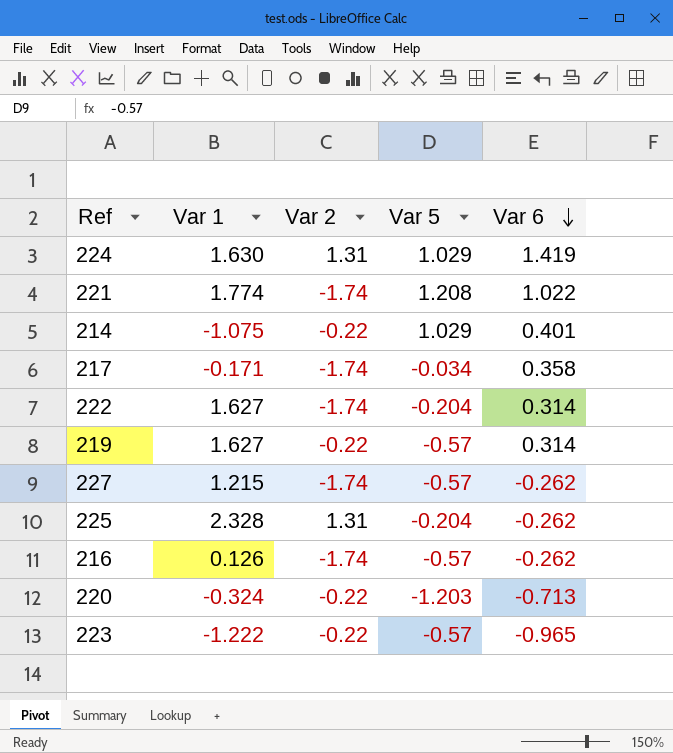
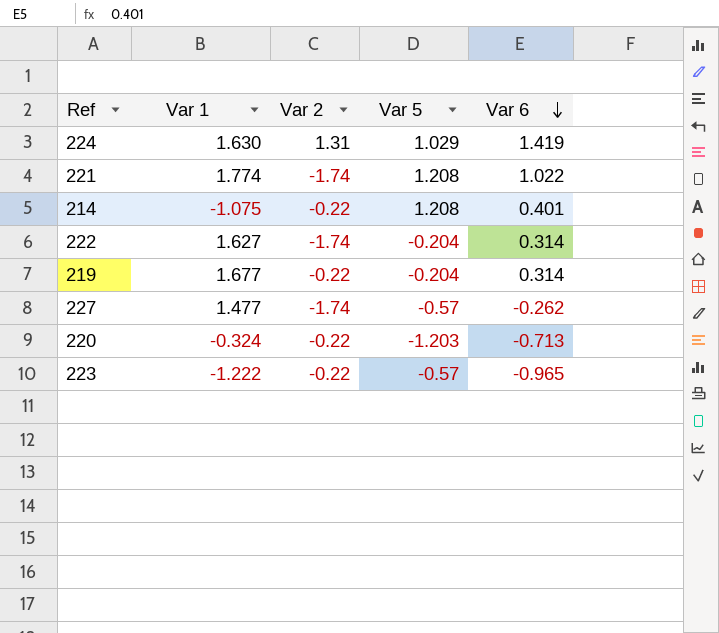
row 217: -0.171 | -1.74 | -0.034 | 0.358 -> none
row 225: 2.328 | 1.31 | -0.204 | -0.262 -> none
row 216: 0.126 | -1.74 | -0.57 | -0.262 -> none
214 | Var 5: 1.029 -> 1.208
219 | Var 1: 1.627 -> 1.677
219 | Var 5: -0.57 -> -0.204
227 | Var 1: 1.215 -> 1.477

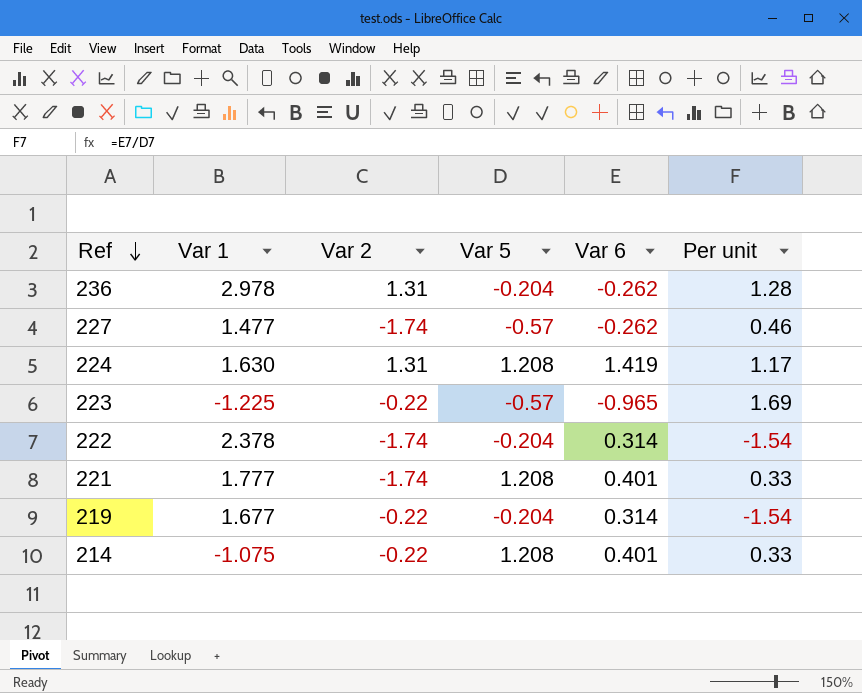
row order: Var 6 descending -> Ref descending
column Per unit | formula: none -> [Var 6] / [Var 5]
row 220: -0.324 | -0.22 | -1.203 | -0.713 -> none
row 236: none -> 2.978 | 1.31 | -0.204 | -0.262 | 1.28
224 | Var 5: 1.029 -> 1.208
223 | Var 1: -1.222 -> -1.225
222 | Var 1: 1.627 -> 2.378
221 | Var 1: 1.774 -> 1.777
221 | Var 6: 1.022 -> 0.401

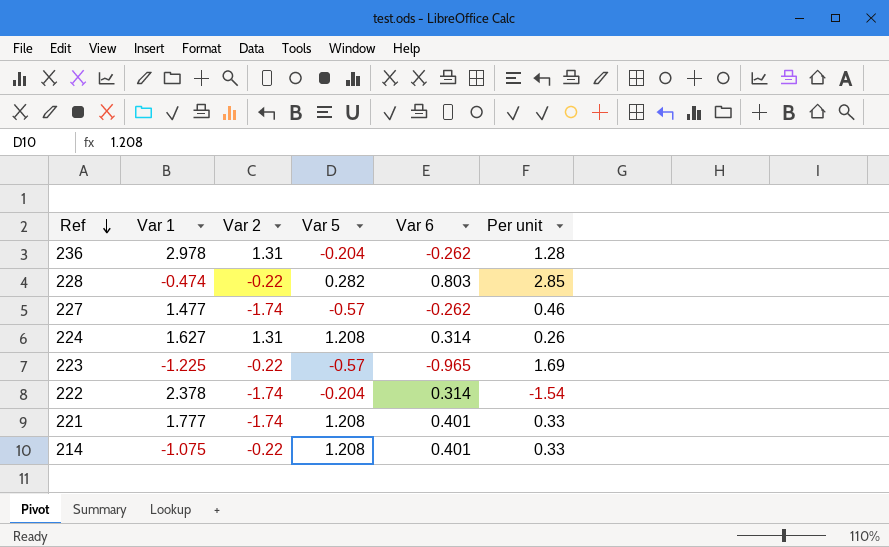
row 219: 1.677 | -0.22 | -0.204 | 0.314 | -1.54 -> none
row 228: none -> -0.474 | -0.22 | 0.282 | 0.803 | 2.85
224 | Var 1: 1.630 -> 1.627
224 | Var 6: 1.419 -> 0.314
224 | Per unit: 1.17 -> 0.26

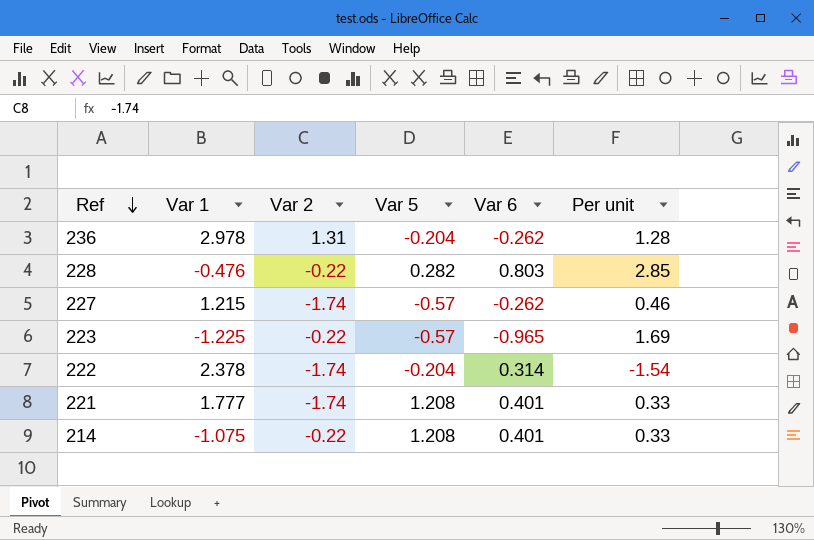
row 224: 1.627 | 1.31 | 1.208 | 0.314 | 0.26 -> none
228 | Var 1: -0.474 -> -0.476
227 | Var 1: 1.477 -> 1.215

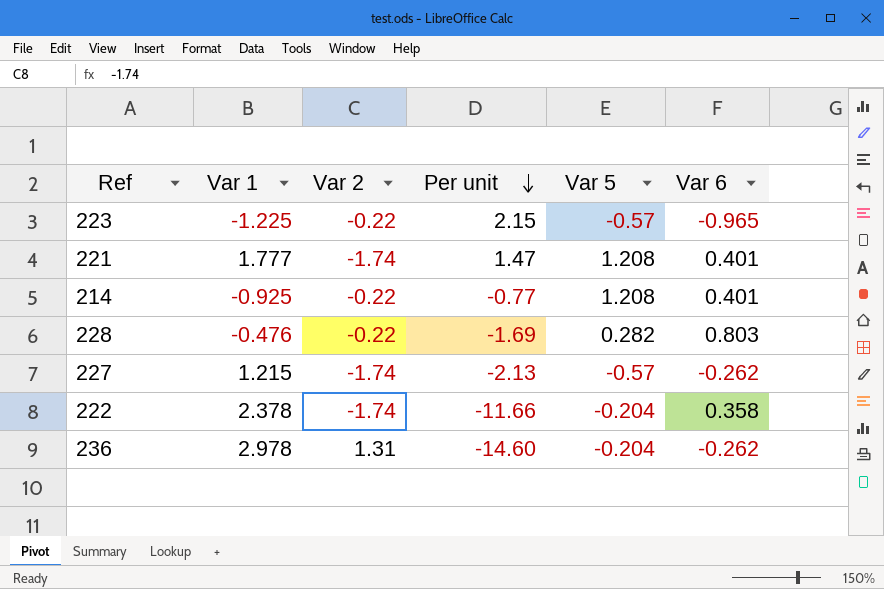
row order: Ref descending -> Per unit descending
column Per unit | formula: [Var 6] / [Var 5] -> [Var 1] / [Var 5]
column Per unit | position: 6 -> 4
214 | Var 1: -1.075 -> -0.925
222 | Var 6: 0.314 -> 0.358

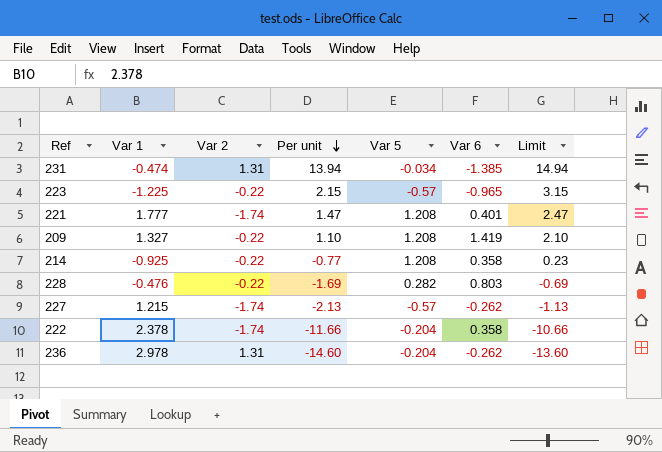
column Limit | formula: none -> [Per unit] + 1
row 231: none -> -0.474 | 1.31 | 13.94 | -0.034 | -1.385 | 14.94
row 209: none -> 1.327 | -0.22 | 1.10 | 1.208 | 1.419 | 2.10
214 | Var 6: 0.401 -> 0.358

